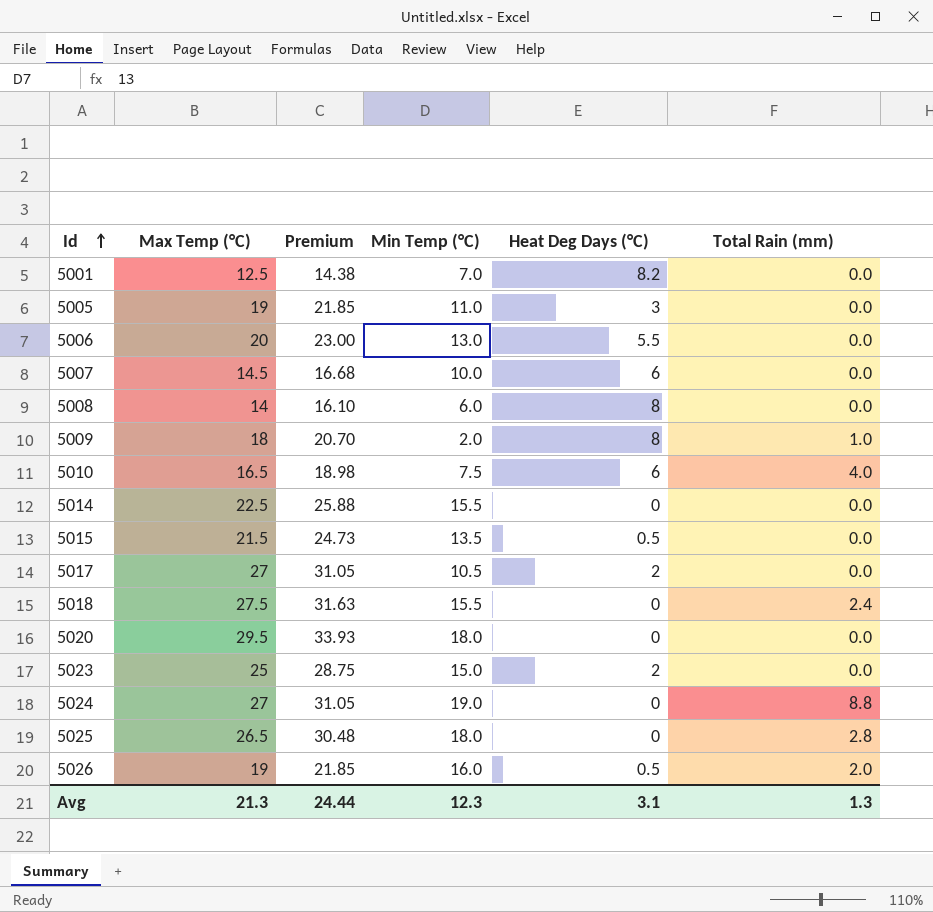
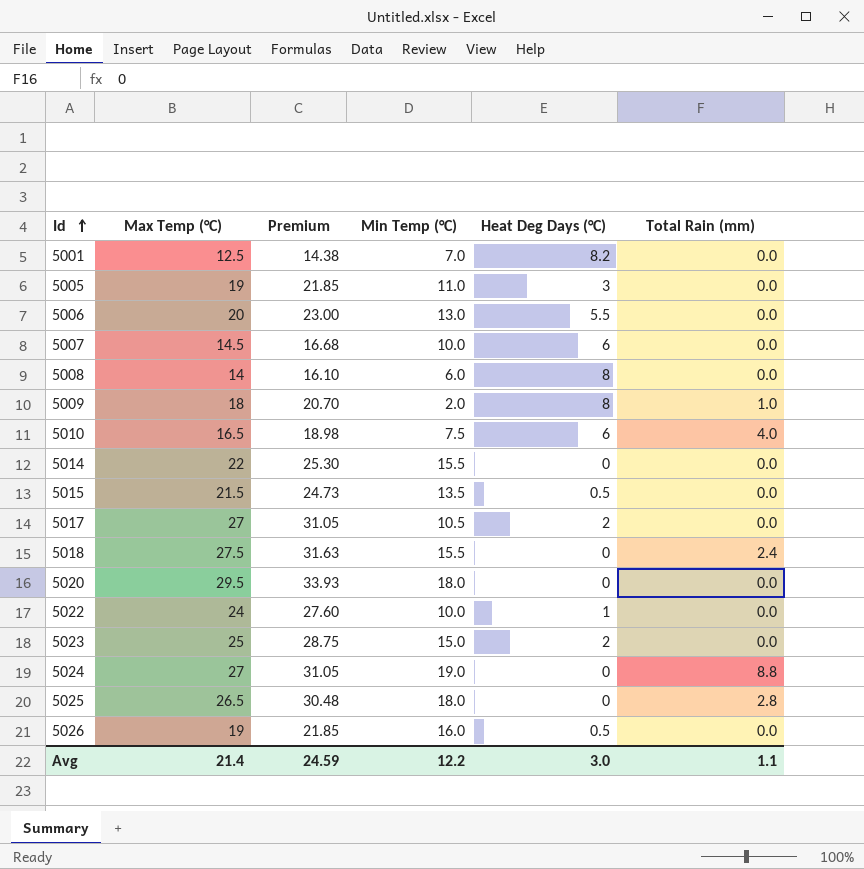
5014 | Max Temp (°C): 22.5 -> 22
5014 | Premium: 25.88 -> 25.30
row 5022: none -> 24 | 27.60 | 10.0 | 1 | 0.0
5026 | Total Rain (mm): 2.0 -> 0.0
Avg | Max Temp (°C): 21.3 -> 21.4
Avg | Premium: 24.44 -> 24.59
Avg | Min Temp (°C): 12.3 -> 12.2
Avg | Heat Deg Days (°C): 3.1 -> 3.0
Avg | Total Rain (mm): 1.3 -> 1.1

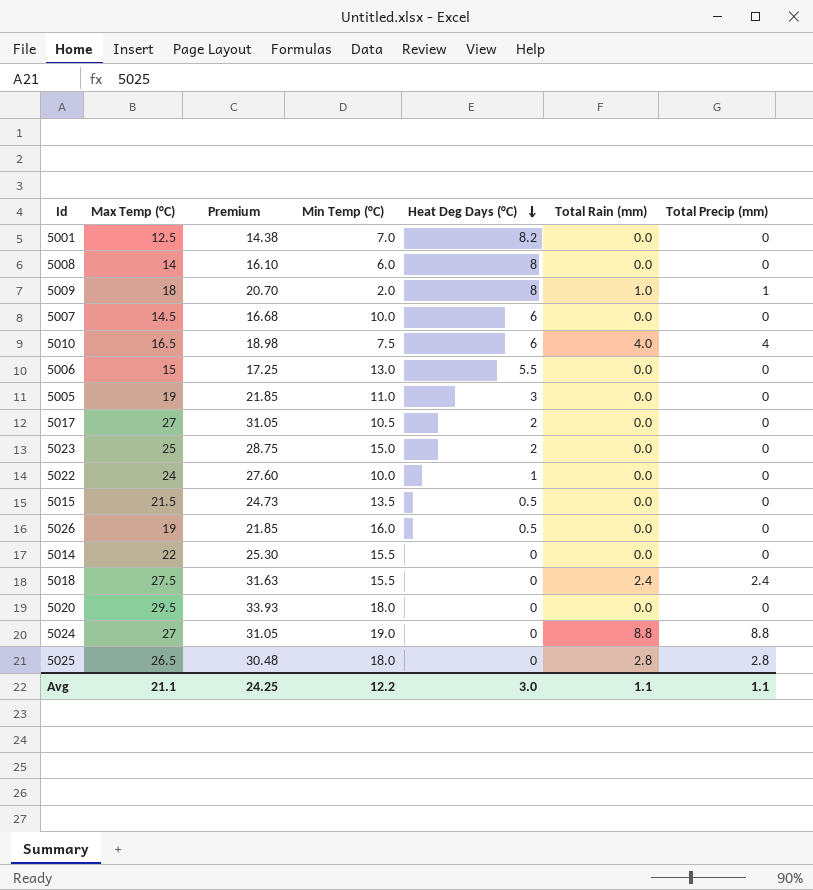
row order: Id ascending -> Heat Deg Days (°C) descending
column Total Precip (mm) | position: none -> 7
5006 | Max Temp (°C): 20 -> 15
5006 | Premium: 23.00 -> 17.25
Avg | Max Temp (°C): 21.4 -> 21.1
Avg | Premium: 24.59 -> 24.25

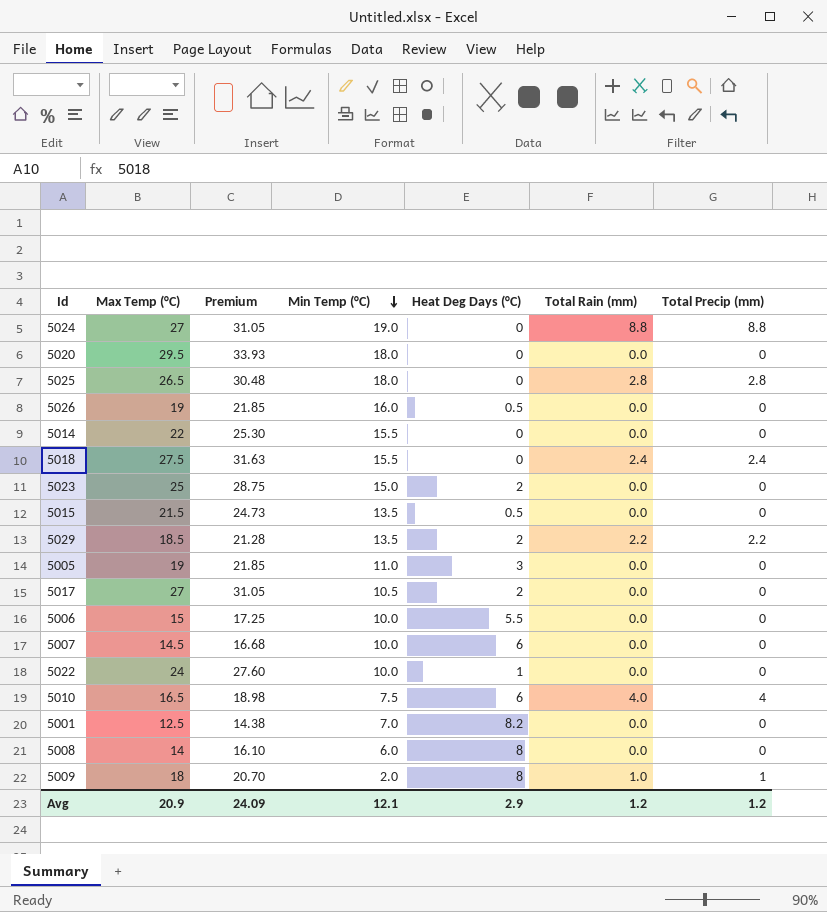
row order: Heat Deg Days (°C) descending -> Min Temp (°C) descending
row 5029: none -> 18.5 | 21.28 | 13.5 | 2 | 2.2 | 2.2
5006 | Min Temp (°C): 13.0 -> 10.0
Avg | Max Temp (°C): 21.1 -> 20.9
Avg | Premium: 24.25 -> 24.09
Avg | Min Temp (°C): 12.2 -> 12.1
Avg | Heat Deg Days (°C): 3.0 -> 2.9
Avg | Total Rain (mm): 1.1 -> 1.2
Avg | Total Precip (mm): 1.1 -> 1.2

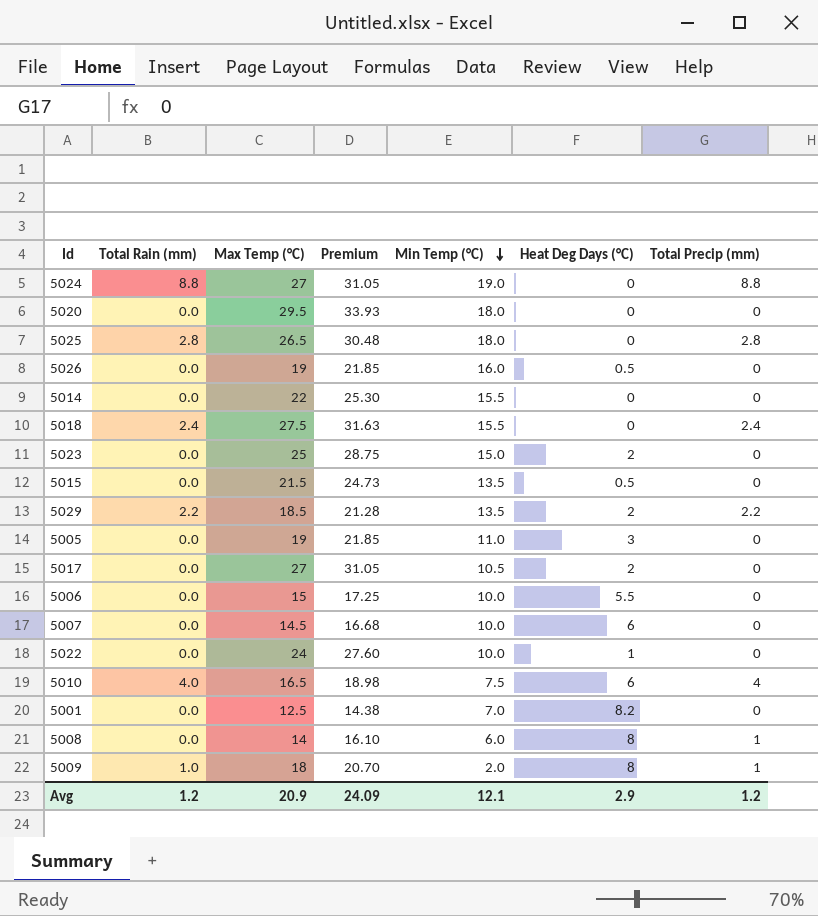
column Total Rain (mm) | position: 6 -> 2
5008 | Total Precip (mm): 0 -> 1

